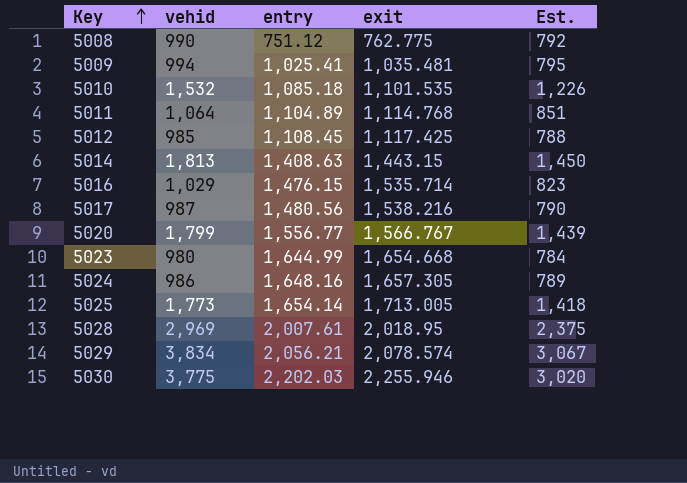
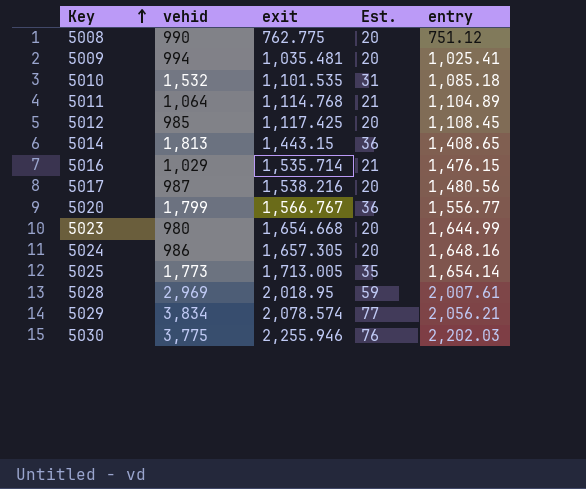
column Est. | formula: [vehid] * 0.8 -> [vehid] * 0.02
column entry | position: 3 -> 5
5014 | entry: 1,408.63 -> 1,408.65

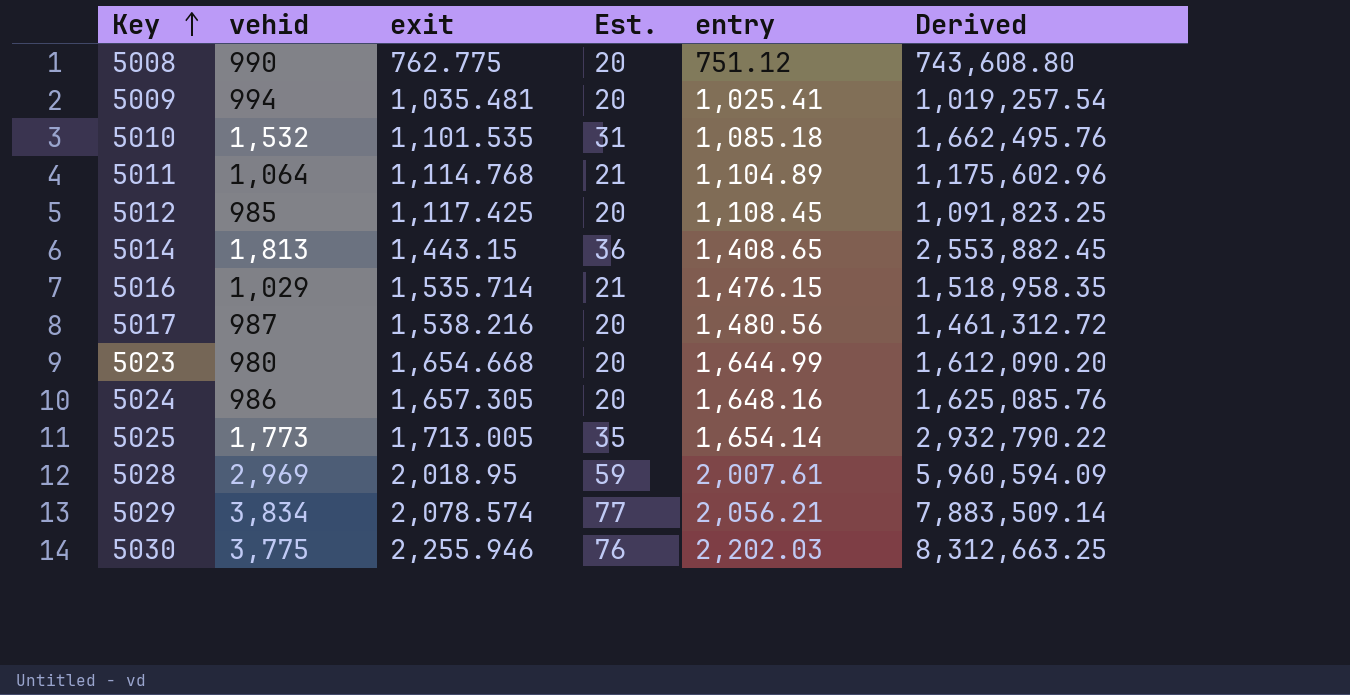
column Derived | formula: none -> [vehid] * [entry]
row 5020: 1,799 | 1,566.767 | 36 | 1,556.77 -> none

